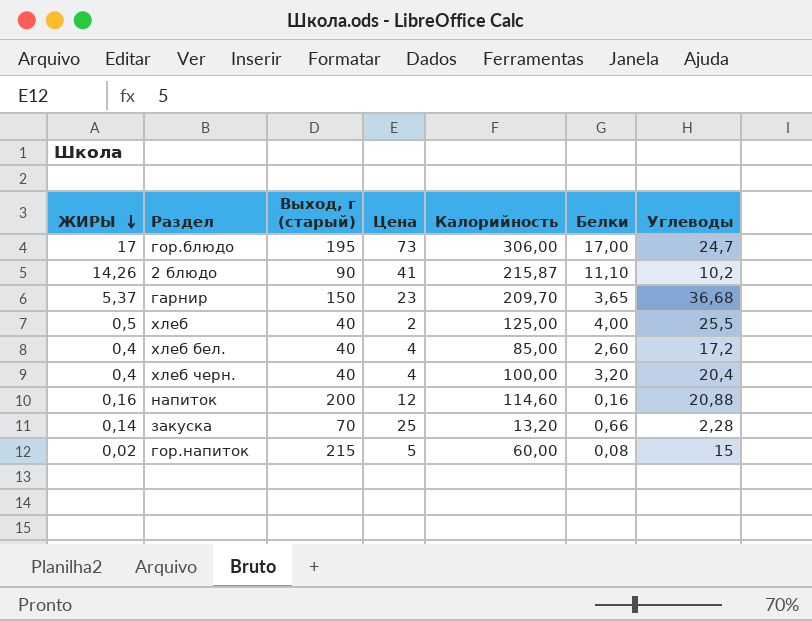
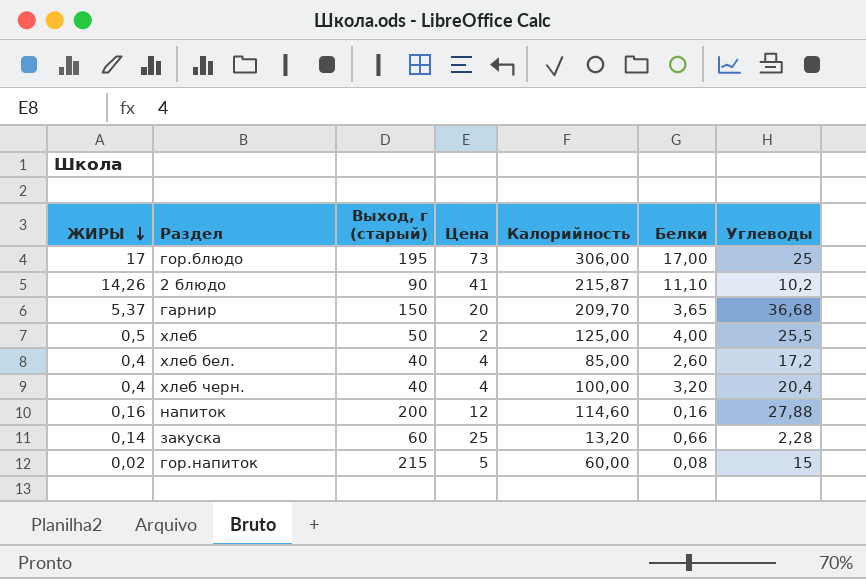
гор.блюдо | Углеводы: 24,7 -> 25
гарнир | Цена: 23 -> 20
хлеб | Выход, г (старый): 40 -> 50
напиток | Углеводы: 20,88 -> 27,88
закуска | Выход, г (старый): 70 -> 60

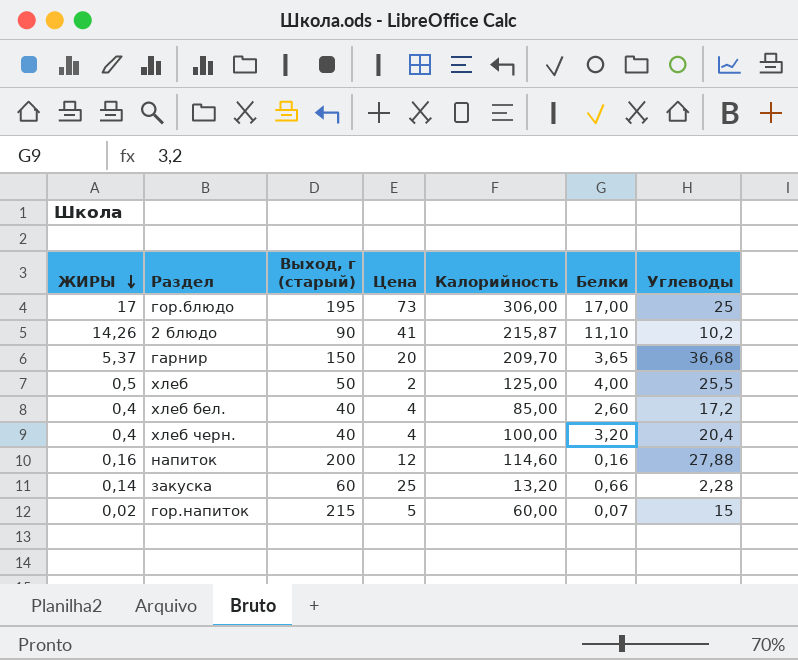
гор.напиток | Белки: 0,08 -> 0,07

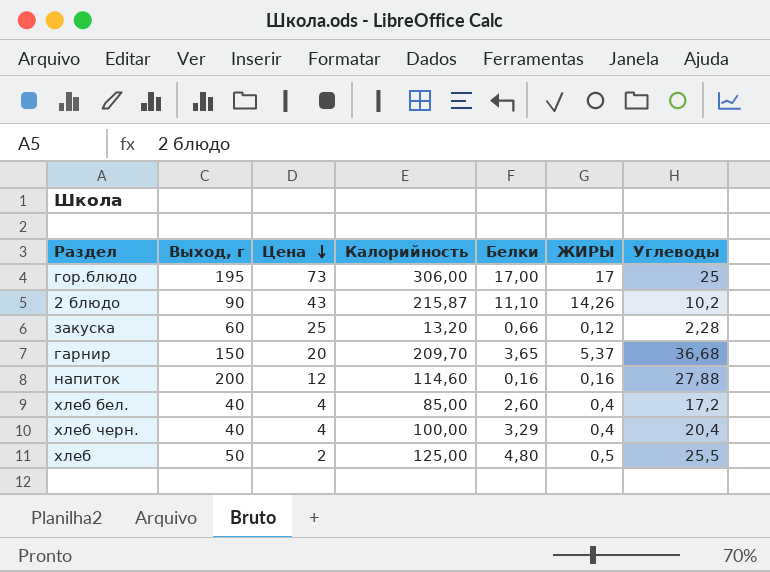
row order: ЖИРЫ descending -> Цена descending
column name: Выход, г (старый) -> Выход, г
column ЖИРЫ | position: 1 -> 6
row гор.напиток: 0,02 | 215 | 5 | 60,00 | 0,07 | 15 -> none
2 блюдо | Цена: 41 -> 43
закуска | ЖИРЫ: 0,14 -> 0,12
хлеб черн. | Белки: 3,20 -> 3,29
хлеб | Белки: 4,00 -> 4,80

